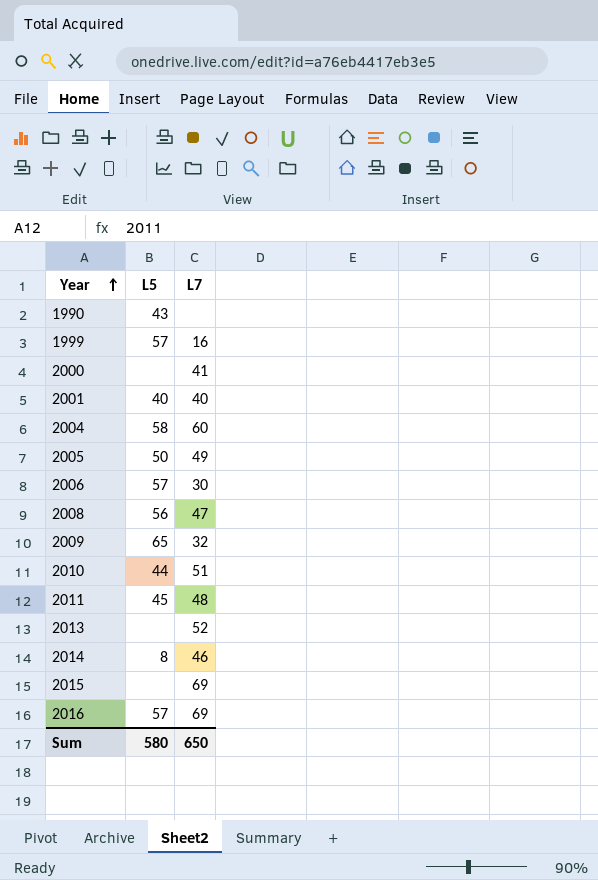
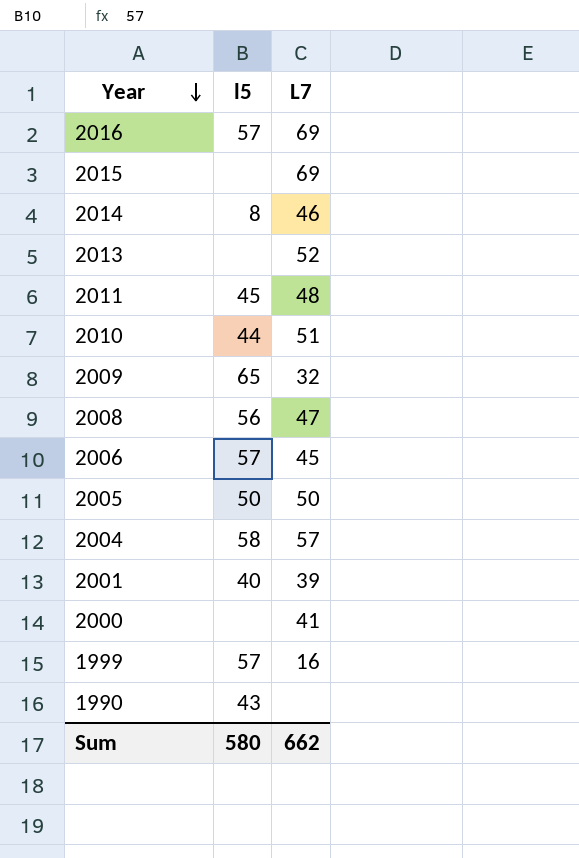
row order: Year ascending -> Year descending
column name: L5 -> l5
2006 | L7: 30 -> 45
2005 | L7: 49 -> 50
2004 | L7: 60 -> 57
2001 | L7: 40 -> 39
Sum | L7: 650 -> 662

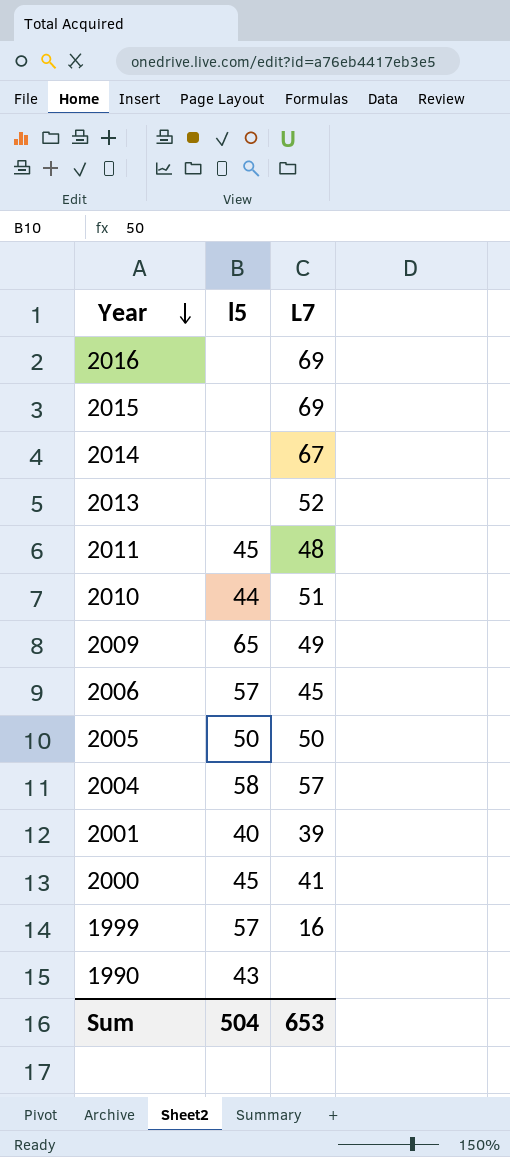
row 2008: 56 | 47 -> none
2016 | l5: 57 -> none
2014 | l5: 8 -> none
2014 | L7: 46 -> 67
2009 | L7: 32 -> 49
2000 | l5: none -> 45
Sum | l5: 580 -> 504
Sum | L7: 662 -> 653

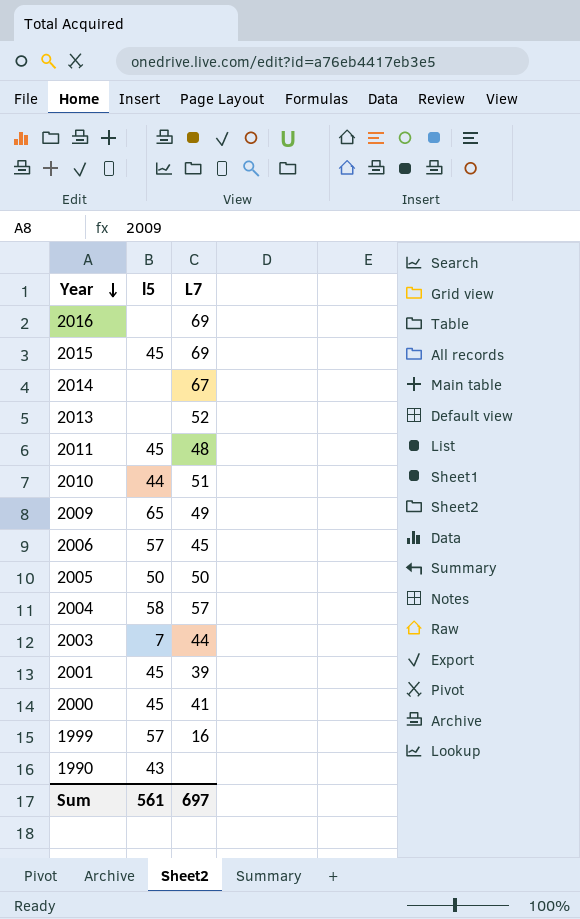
2015 | l5: none -> 45
row 2003: none -> 7 | 44
2001 | l5: 40 -> 45
Sum | l5: 504 -> 561
Sum | L7: 653 -> 697

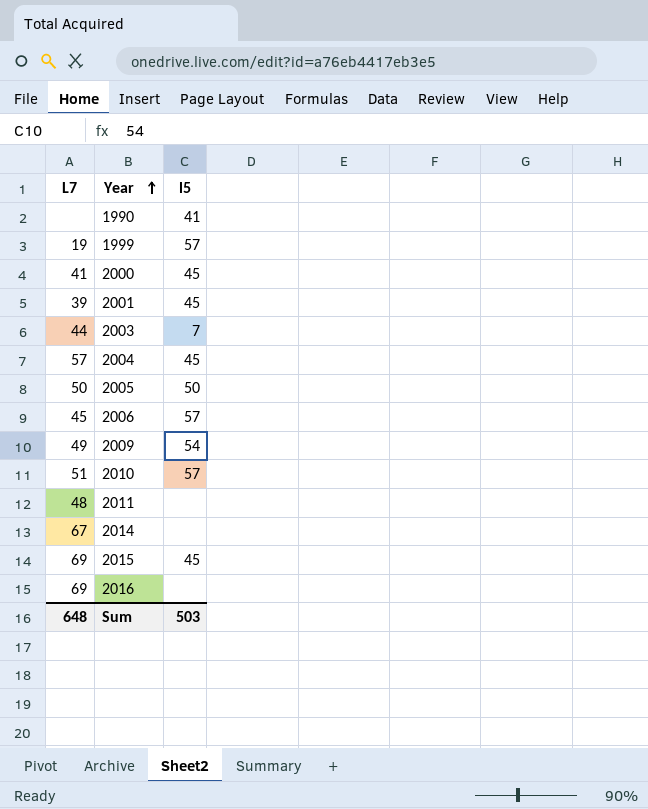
row order: Year descending -> Year ascending
column L7 | position: 3 -> 1
row 2013: none | 52 -> none
1990 | l5: 43 -> 41
1999 | L7: 16 -> 19
2004 | l5: 58 -> 45
2009 | l5: 65 -> 54
2010 | l5: 44 -> 57
2011 | l5: 45 -> none
Sum | L7: 697 -> 648
Sum | l5: 561 -> 503

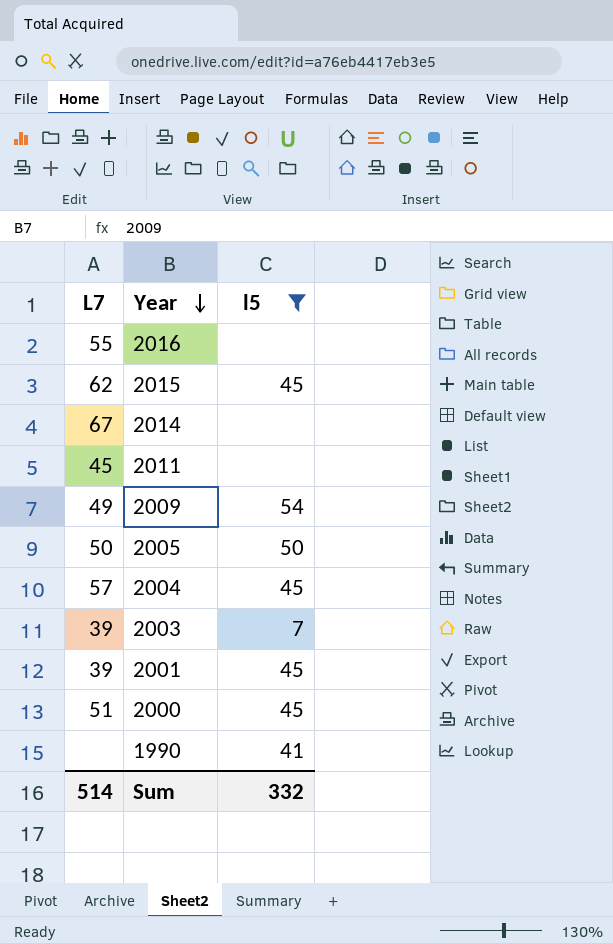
filter: none -> l5 != 57
row order: Year ascending -> Year descending
2016 | L7: 69 -> 55
2015 | L7: 69 -> 62
2011 | L7: 48 -> 45
2003 | L7: 44 -> 39
2000 | L7: 41 -> 51
Sum | L7: 648 -> 514
Sum | l5: 503 -> 332

